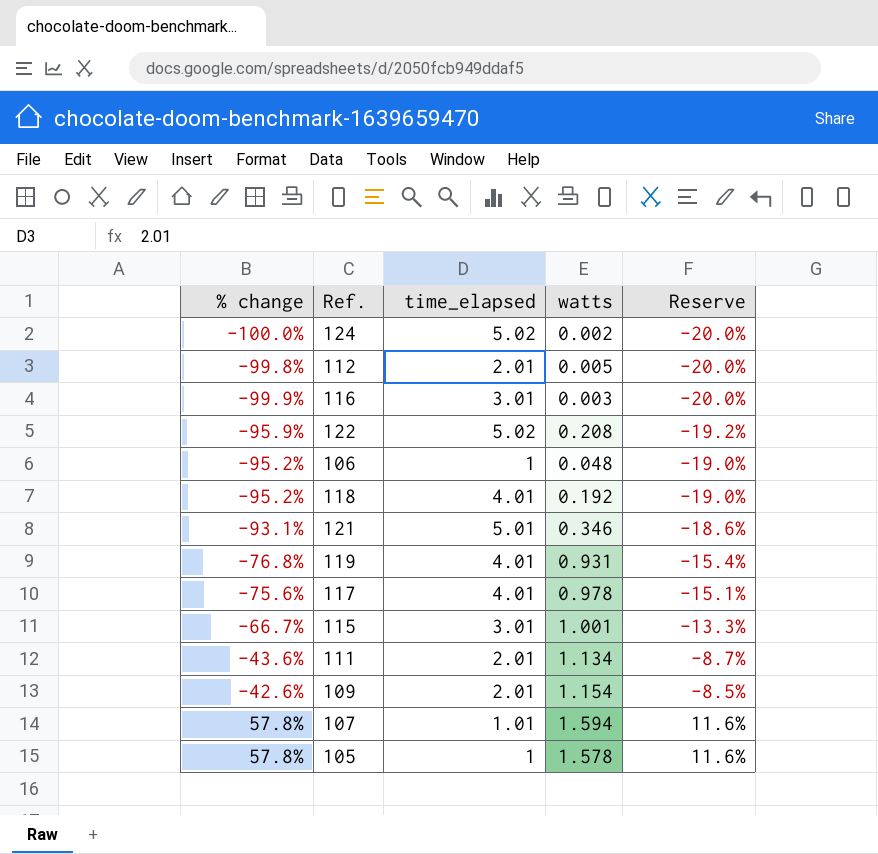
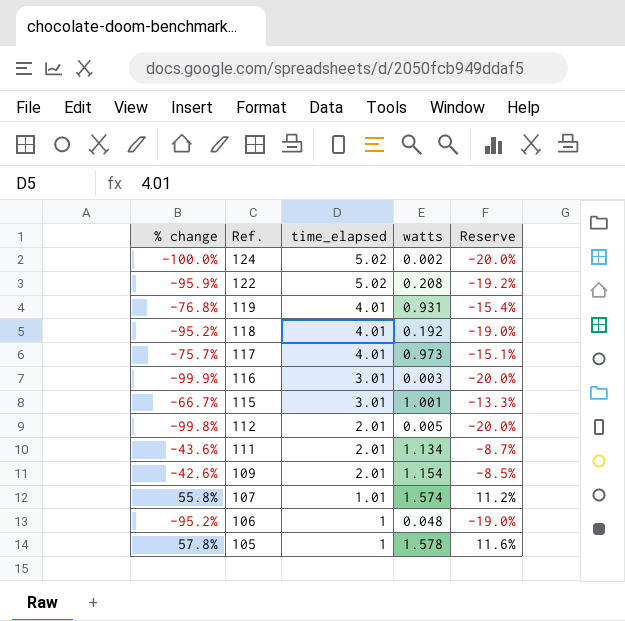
row order: Reserve ascending -> Ref. descending
row 121: -93.1% | 5.01 | 0.346 | -18.6% -> none
117 | % change: -75.6% -> -75.7%
117 | watts: 0.978 -> 0.973
107 | % change: 57.8% -> 55.8%
107 | watts: 1.594 -> 1.574
107 | Reserve: 11.6% -> 11.2%

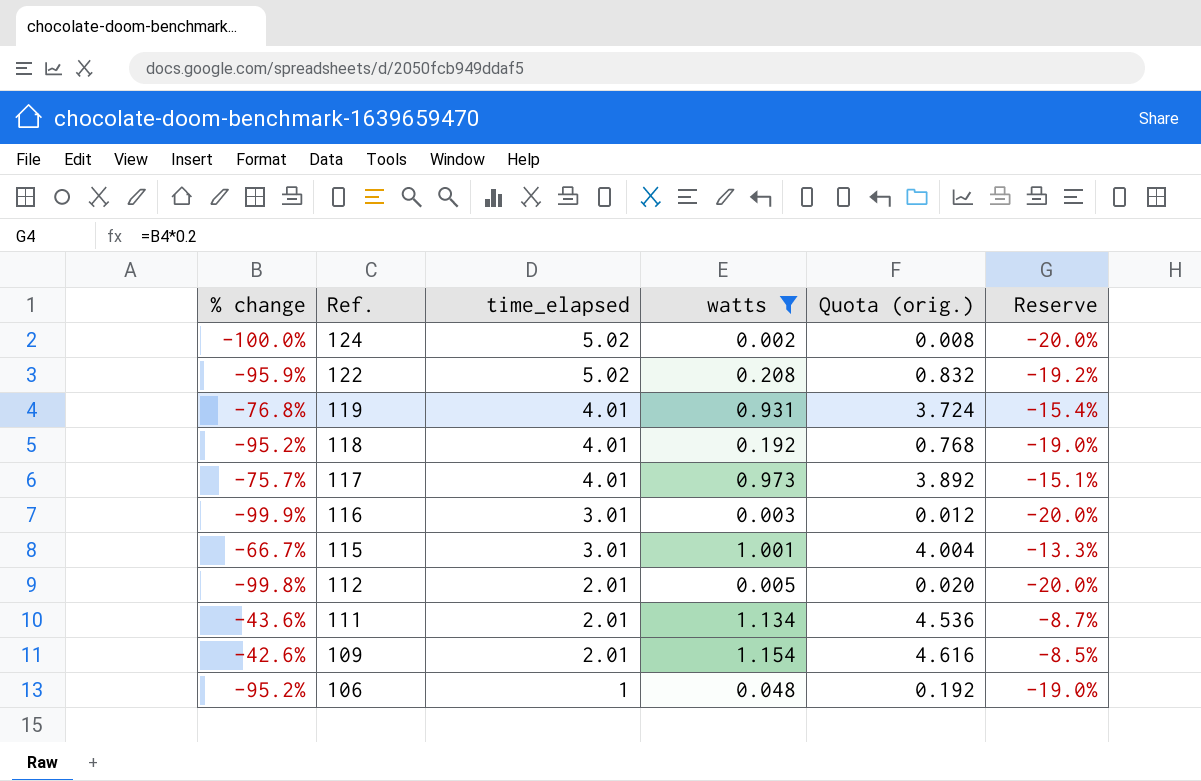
filter: none -> watts <= 1.154
column Quota (orig.) | formula: none -> [watts] * 4

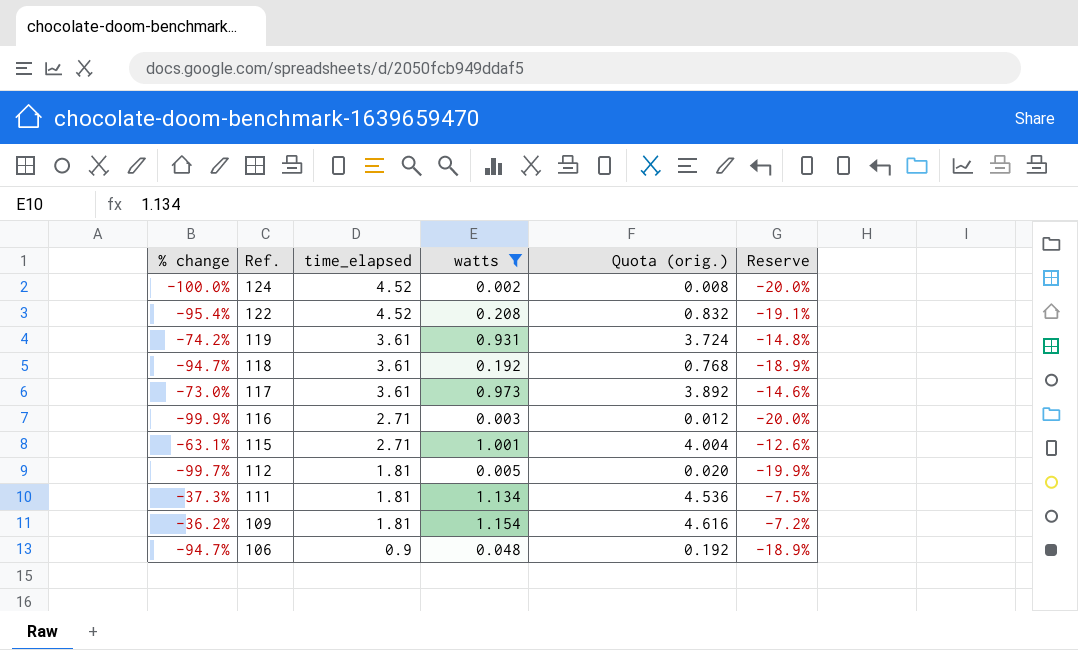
124 | time_elapsed: 5.02 -> 4.52
122 | % change: -95.9% -> -95.4%
122 | time_elapsed: 5.02 -> 4.52
122 | Reserve: -19.2% -> -19.1%
119 | % change: -76.8% -> -74.2%
119 | time_elapsed: 4.01 -> 3.61
119 | Reserve: -15.4% -> -14.8%
118 | % change: -95.2% -> -94.7%
118 | time_elapsed: 4.01 -> 3.61
118 | Reserve: -19.0% -> -18.9%
117 | % change: -75.7% -> -73.0%
117 | time_elapsed: 4.01 -> 3.61
117 | Reserve: -15.1% -> -14.6%
116 | time_elapsed: 3.01 -> 2.71
115 | % change: -66.7% -> -63.1%
115 | time_elapsed: 3.01 -> 2.71
115 | Reserve: -13.3% -> -12.6%
112 | % change: -99.8% -> -99.7%
112 | time_elapsed: 2.01 -> 1.81
112 | Reserve: -20.0% -> -19.9%
111 | % change: -43.6% -> -37.3%
111 | time_elapsed: 2.01 -> 1.81
111 | Reserve: -8.7% -> -7.5%
109 | % change: -42.6% -> -36.2%
109 | time_elapsed: 2.01 -> 1.81
109 | Reserve: -8.5% -> -7.2%
106 | % change: -95.2% -> -94.7%
106 | time_elapsed: 1 -> 0.9
106 | Reserve: -19.0% -> -18.9%

